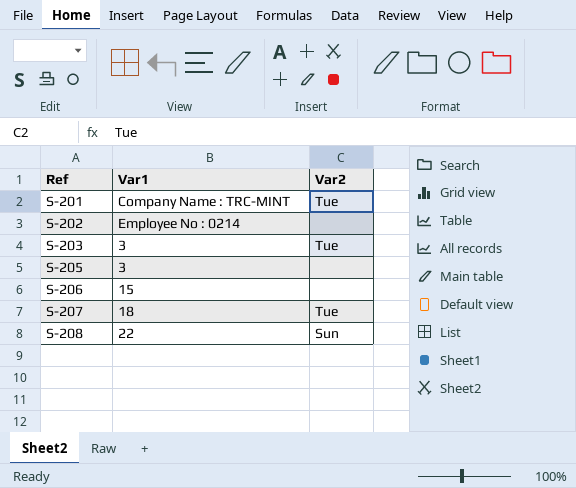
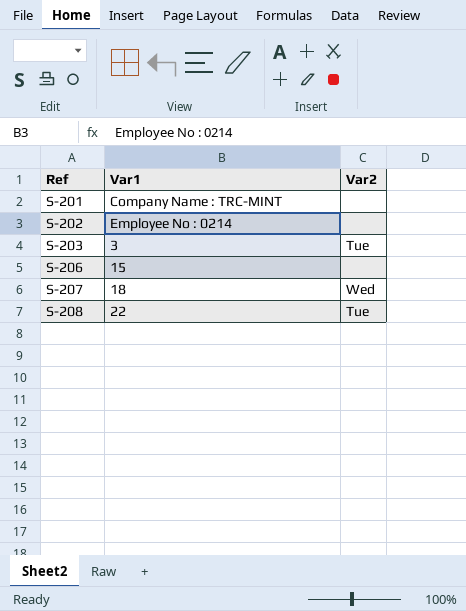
row S-205: 3 | none -> none
S-201 | Var2: Tue -> none
S-207 | Var2: Tue -> Wed
S-208 | Var2: Sun -> Tue

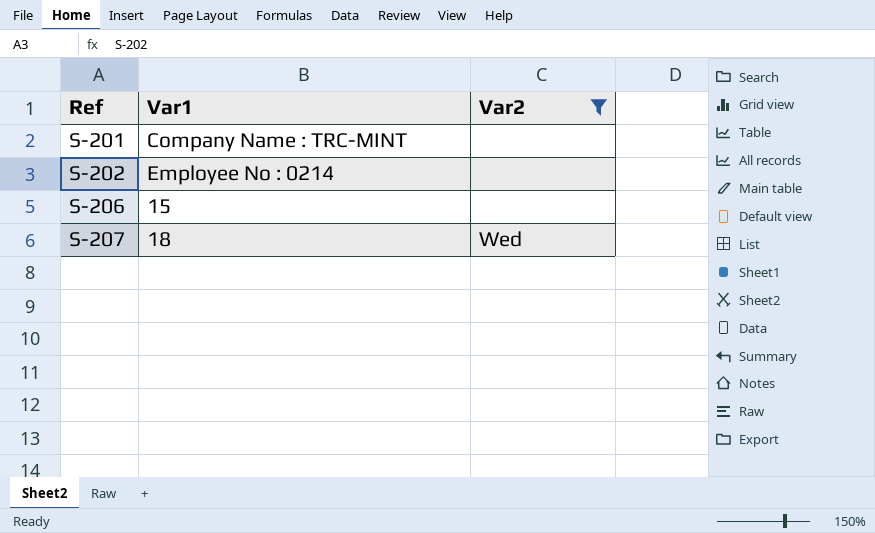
filter: none -> Var2 != Tue

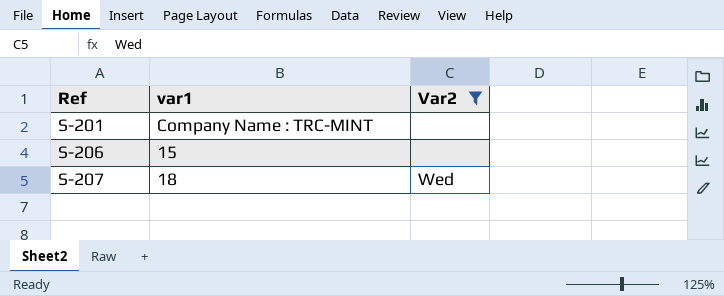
column name: Var1 -> var1
row S-202: Employee No : 0214 | none -> none

